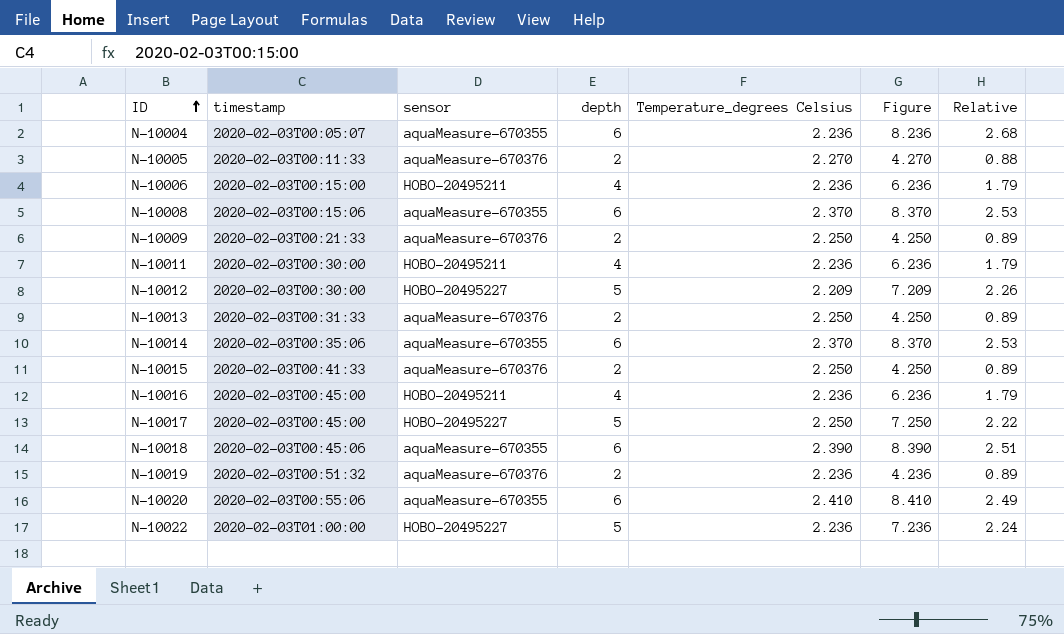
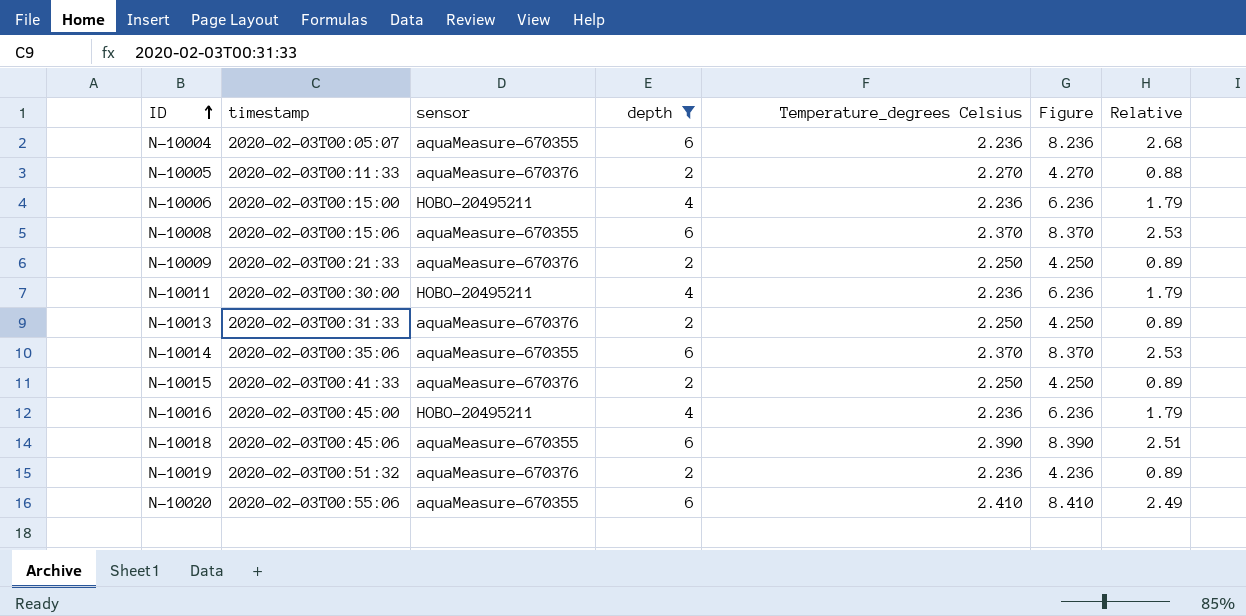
filter: none -> depth != 5

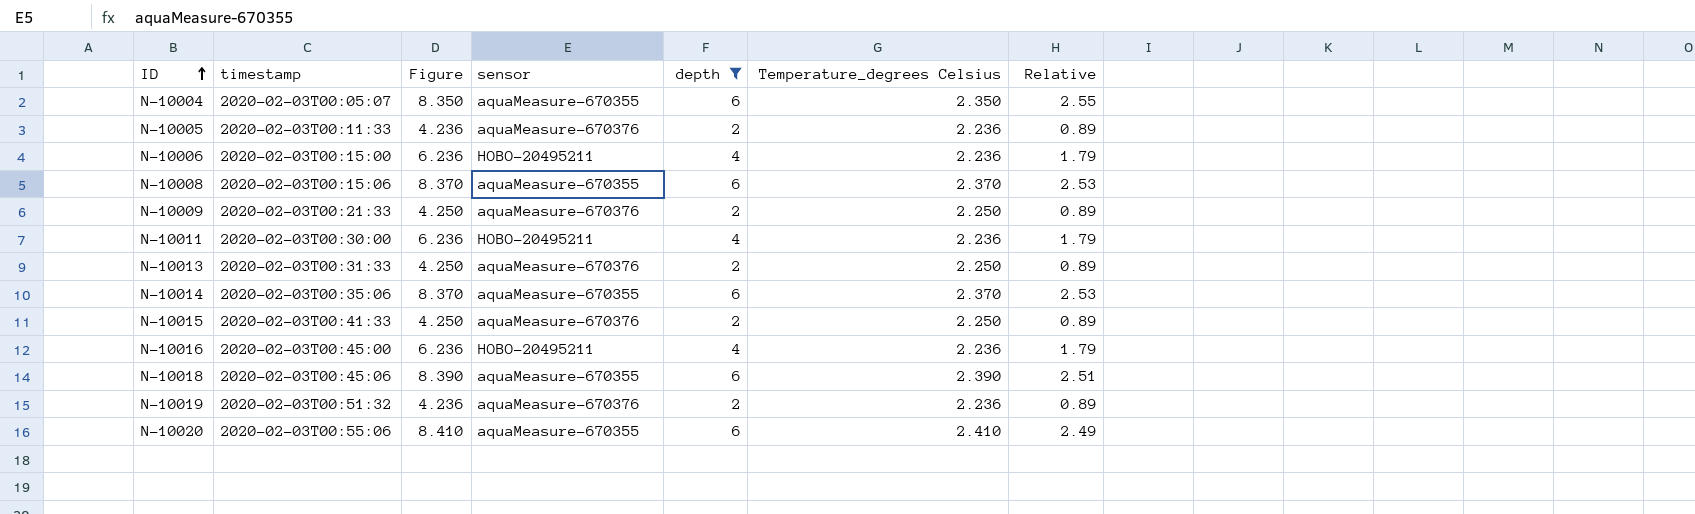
column Figure | position: 6 -> 3
N-10004 | Figure: 8.236 -> 8.350
N-10004 | Temperature_degrees Celsius: 2.236 -> 2.350
N-10004 | Relative: 2.68 -> 2.55
N-10005 | Figure: 4.270 -> 4.236
N-10005 | Temperature_degrees Celsius: 2.270 -> 2.236
N-10005 | Relative: 0.88 -> 0.89

